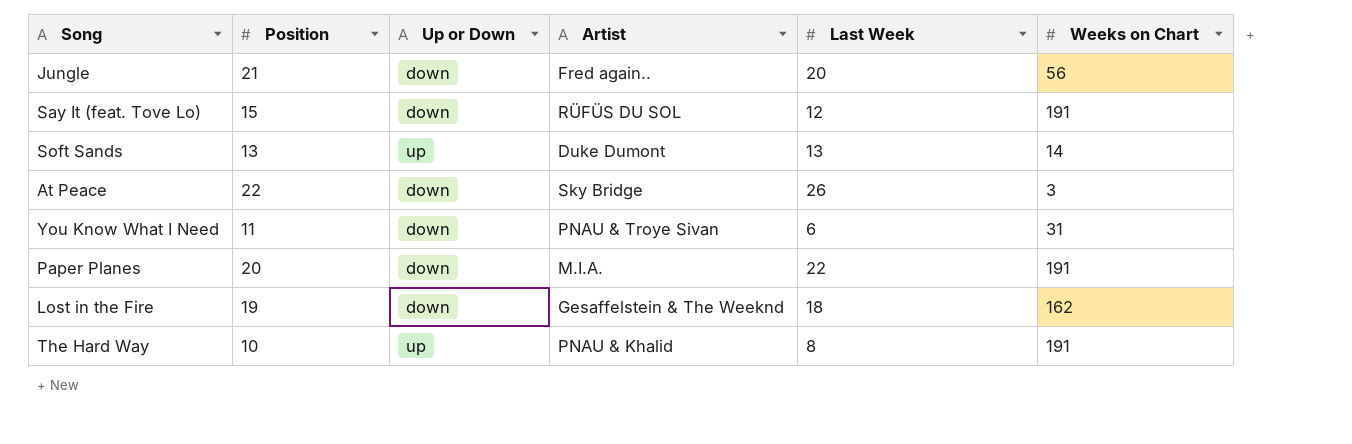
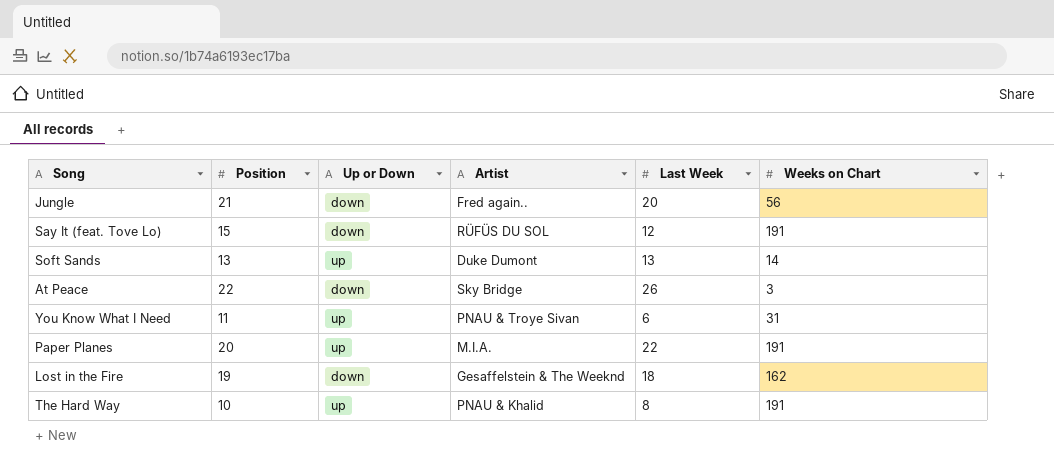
You Know What I Need | Up or Down: down -> up
Paper Planes | Up or Down: down -> up

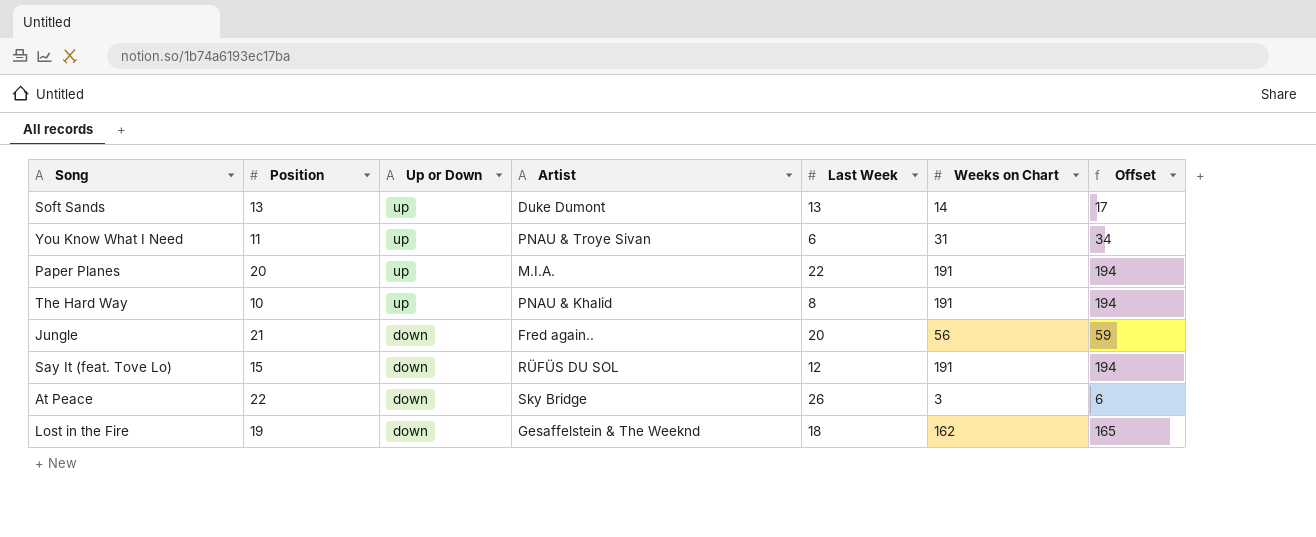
row order: none -> Up or Down descending
column Offset | formula: none -> [Weeks on Chart] + 3

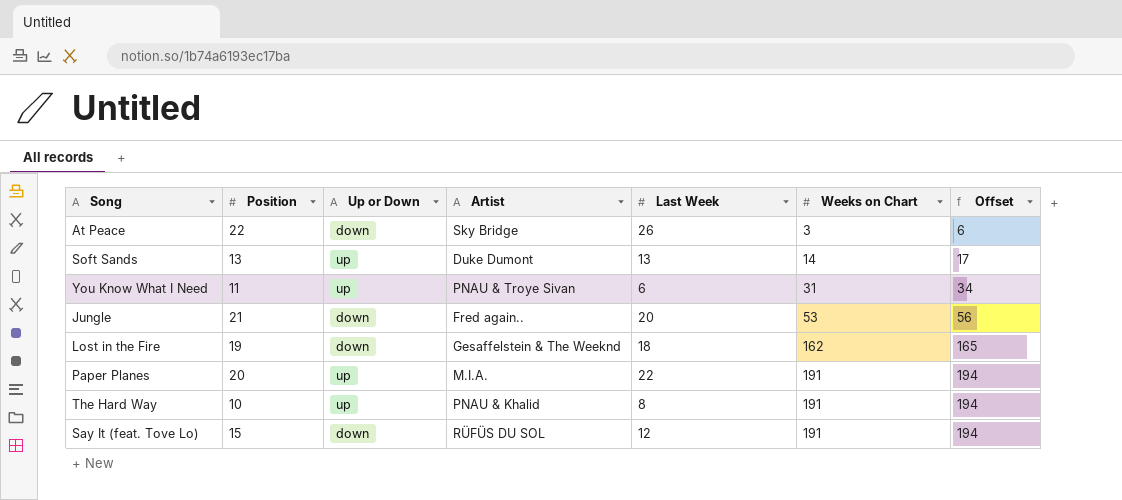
row order: Up or Down descending -> Weeks on Chart ascending
Jungle | Weeks on Chart: 56 -> 53
Jungle | Offset: 59 -> 56

